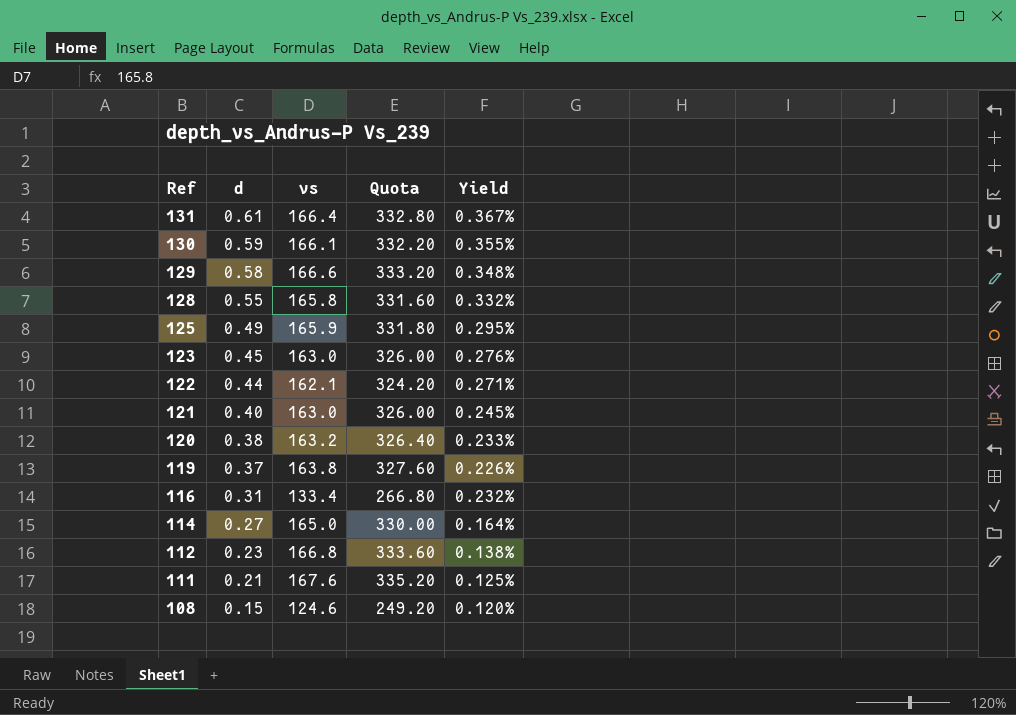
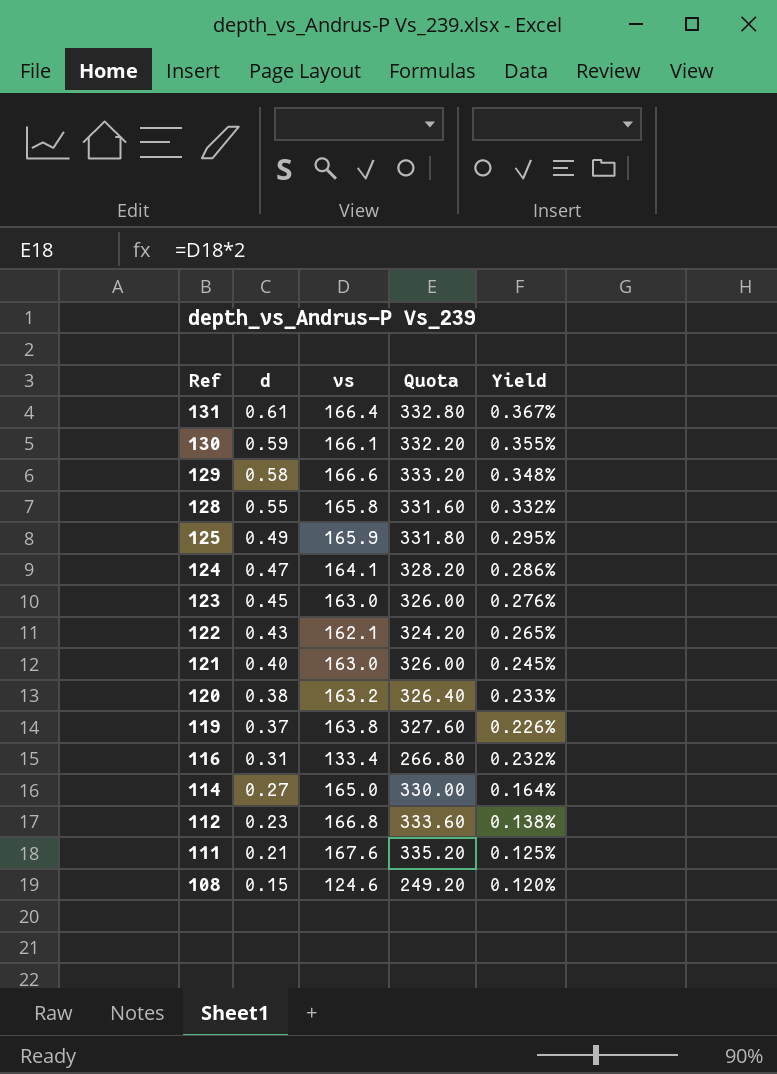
row 124: none -> 0.47 | 164.1 | 328.20 | 0.286%
122 | d: 0.44 -> 0.43
122 | Yield: 0.271% -> 0.265%

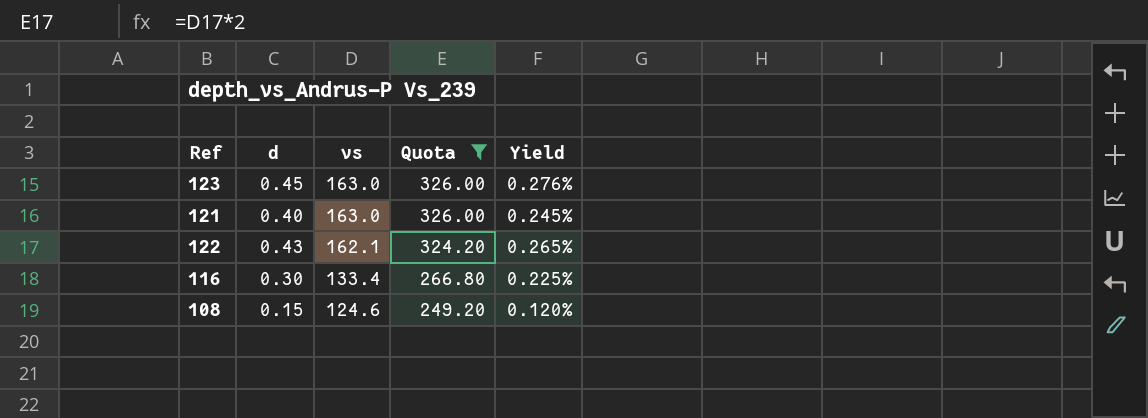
filter: none -> Quota <= 326.00
row order: Ref descending -> vs descending
116 | d: 0.31 -> 0.30
116 | Yield: 0.232% -> 0.225%

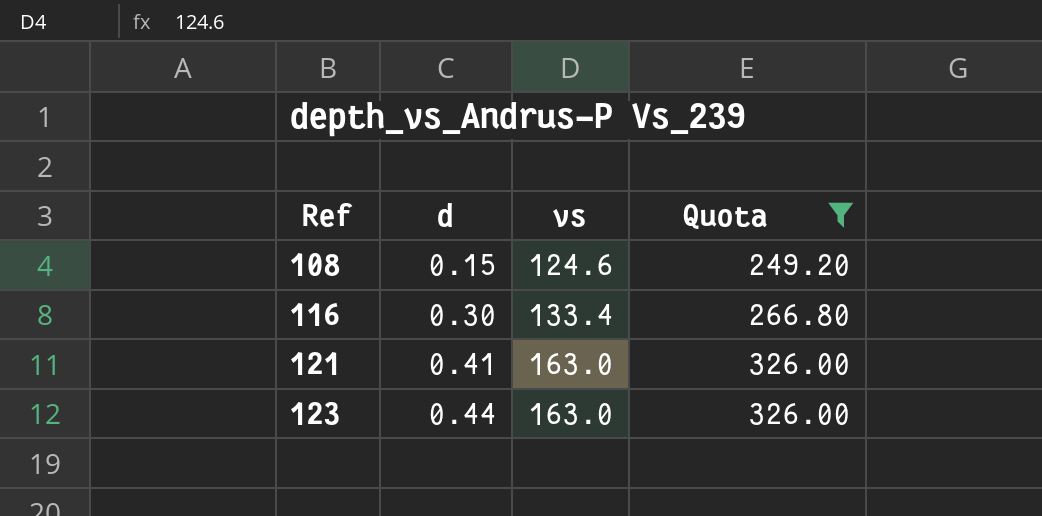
row order: vs descending -> Ref ascending
column Yield | formula: [d] / [vs] -> none
row 122: 0.43 | 162.1 | 324.20 | 0.265% -> none
121 | d: 0.40 -> 0.41
123 | d: 0.45 -> 0.44

